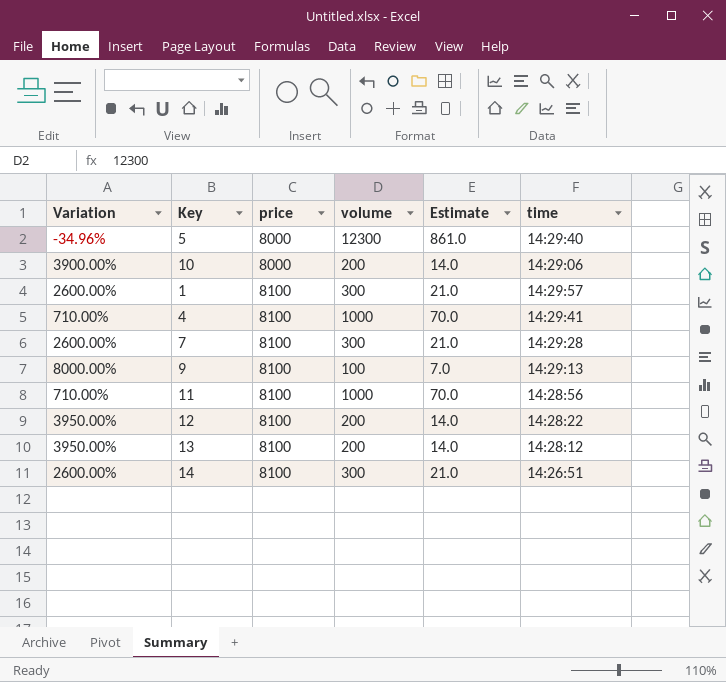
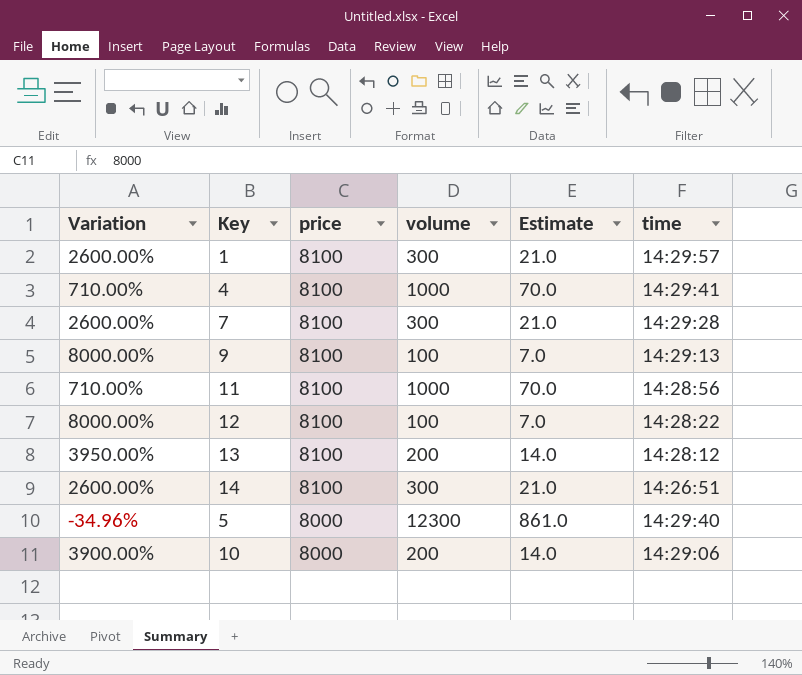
row order: price ascending -> price descending
12 | Variation: 3950.00% -> 8000.00%
12 | volume: 200 -> 100
12 | Estimate: 14.0 -> 7.0

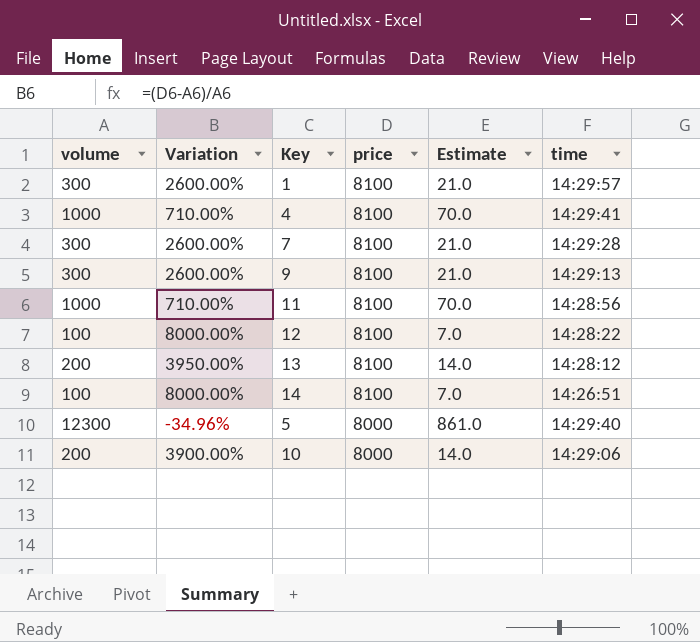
column volume | position: 4 -> 1
9 | volume: 100 -> 300
9 | Variation: 8000.00% -> 2600.00%
9 | Estimate: 7.0 -> 21.0
14 | volume: 300 -> 100
14 | Variation: 2600.00% -> 8000.00%
14 | Estimate: 21.0 -> 7.0

